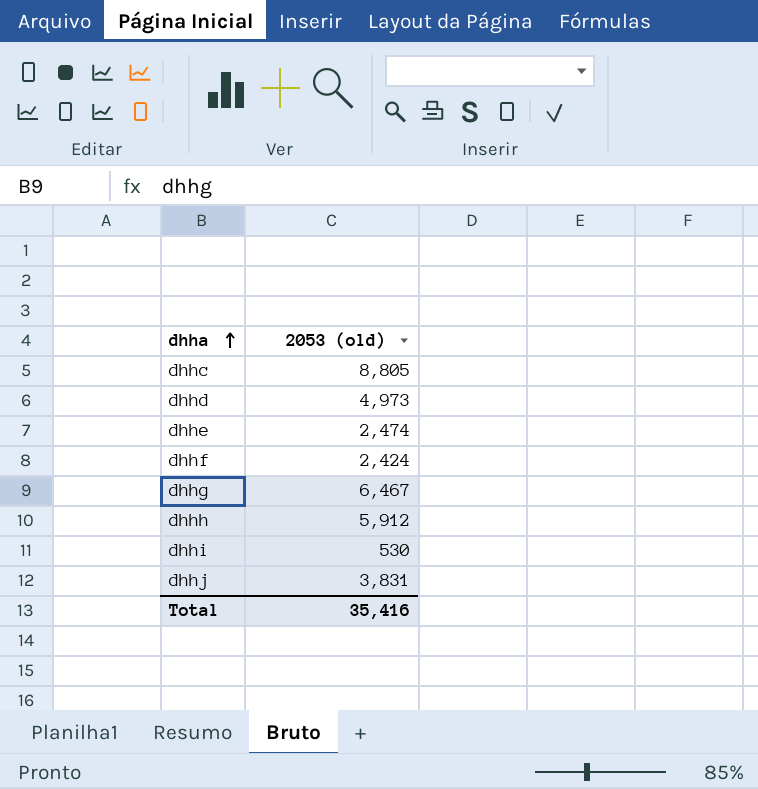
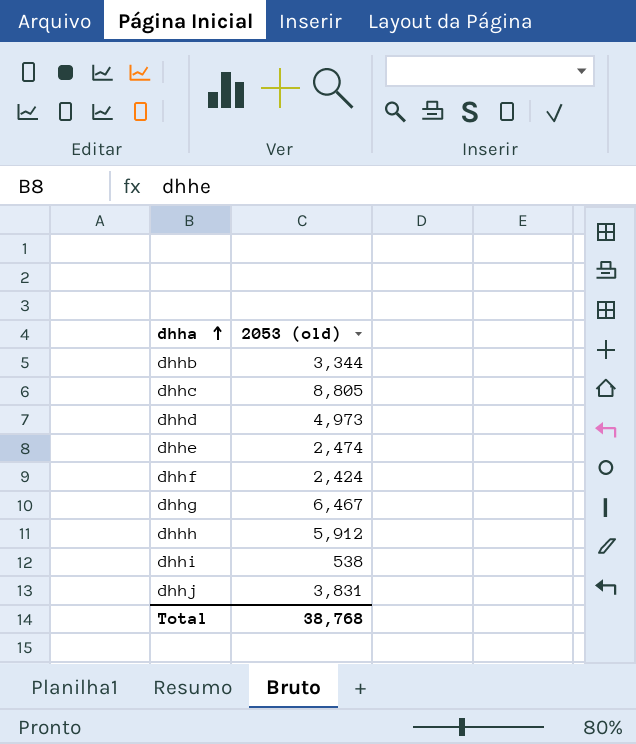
row dhhb: none -> 3,344
dhhi | 2053 (old): 530 -> 538
Total | 2053 (old): 35,416 -> 38,768

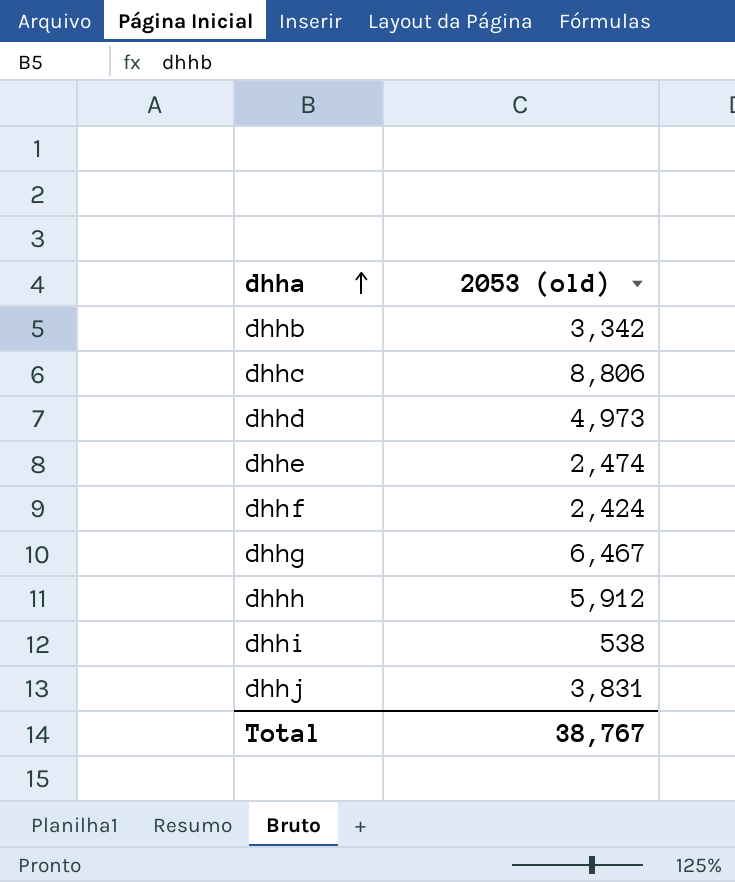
dhhb | 2053 (old): 3,344 -> 3,342
dhhc | 2053 (old): 8,805 -> 8,806
Total | 2053 (old): 38,768 -> 38,767

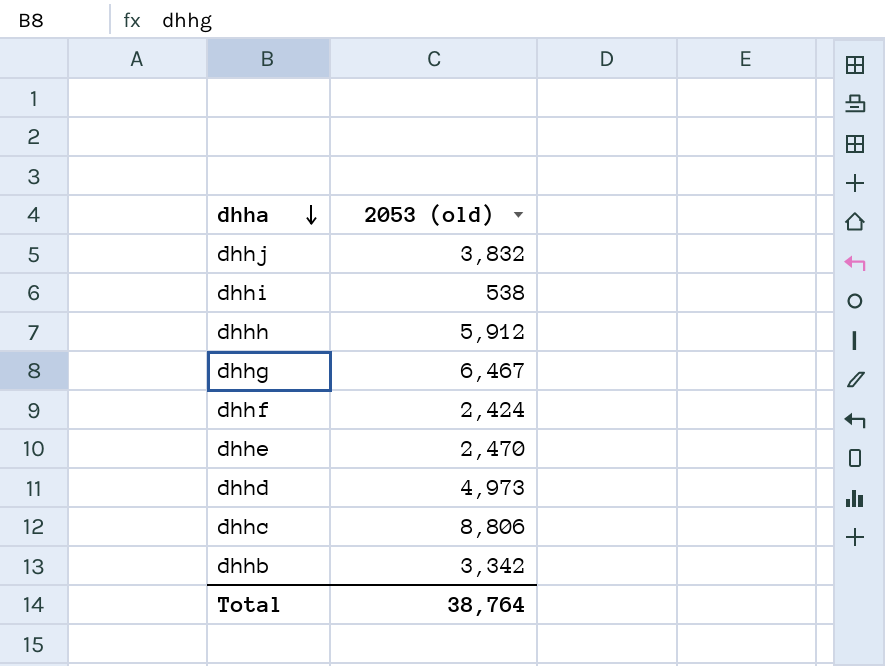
row order: dhha ascending -> dhha descending
dhhj | 2053 (old): 3,831 -> 3,832
dhhe | 2053 (old): 2,474 -> 2,470
Total | 2053 (old): 38,767 -> 38,764

